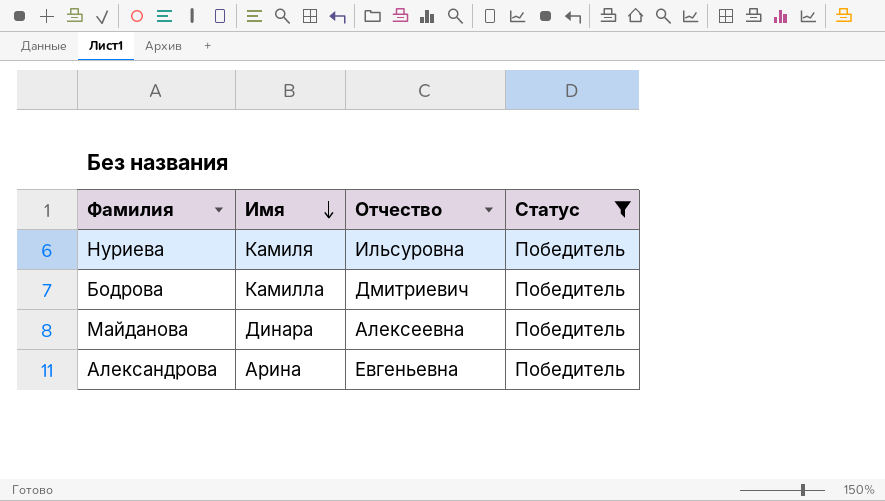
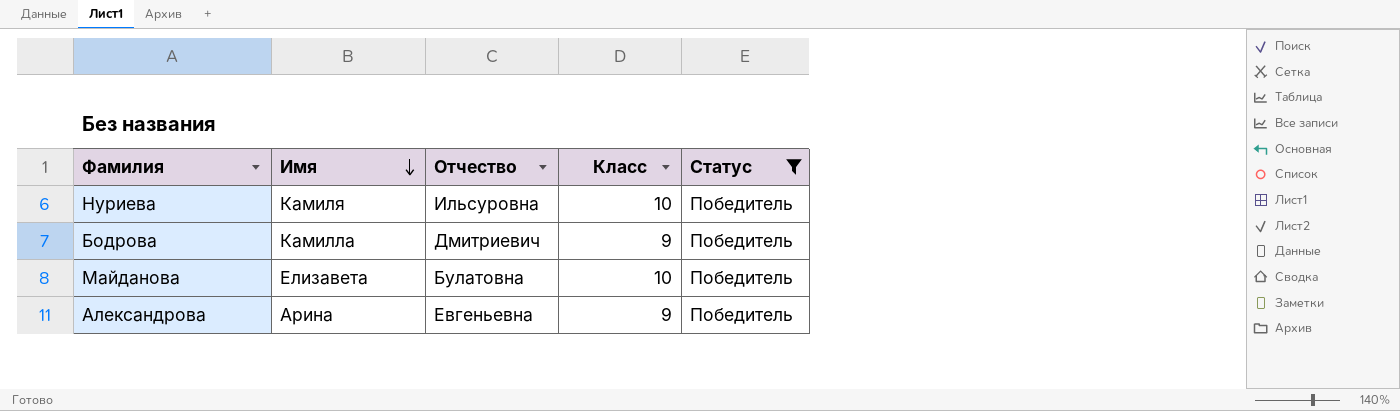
column Класс | position: none -> 4
Майданова | Имя: Динара -> Елизавета
Майданова | Отчество: Алексеевна -> Булатовна

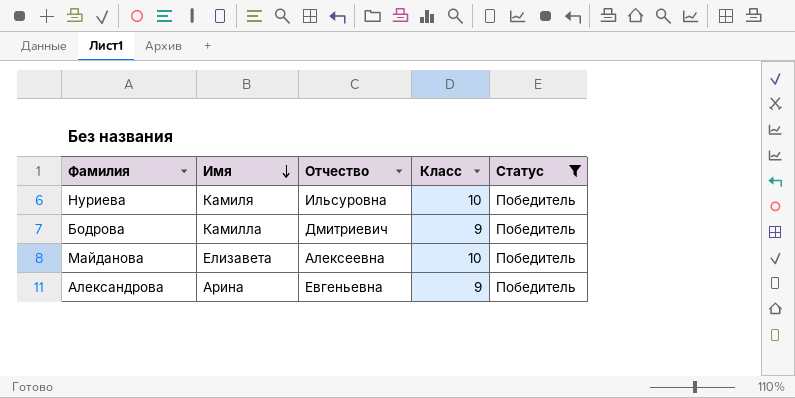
Майданова | Отчество: Булатовна -> Алексеевна

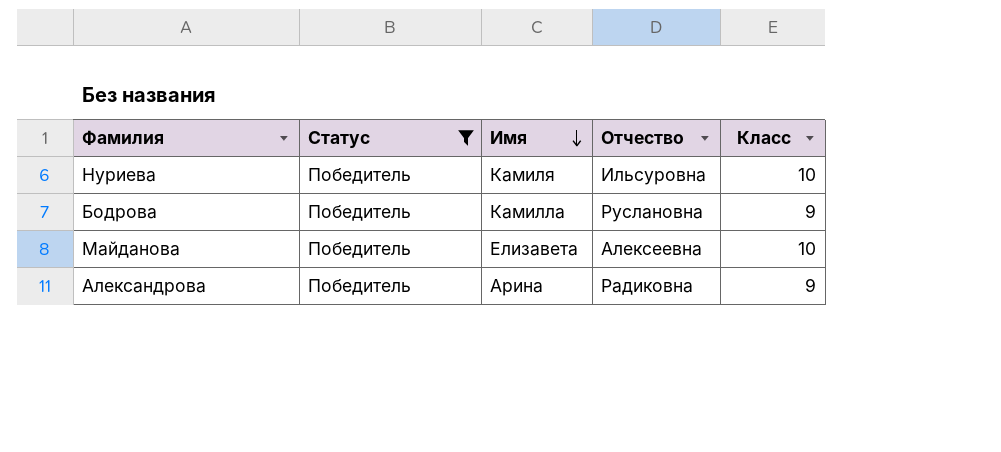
column Статус | position: 5 -> 2
Бодрова | Отчество: Дмитриевич -> Руслановна
Александрова | Отчество: Евгеньевна -> Радиковна

